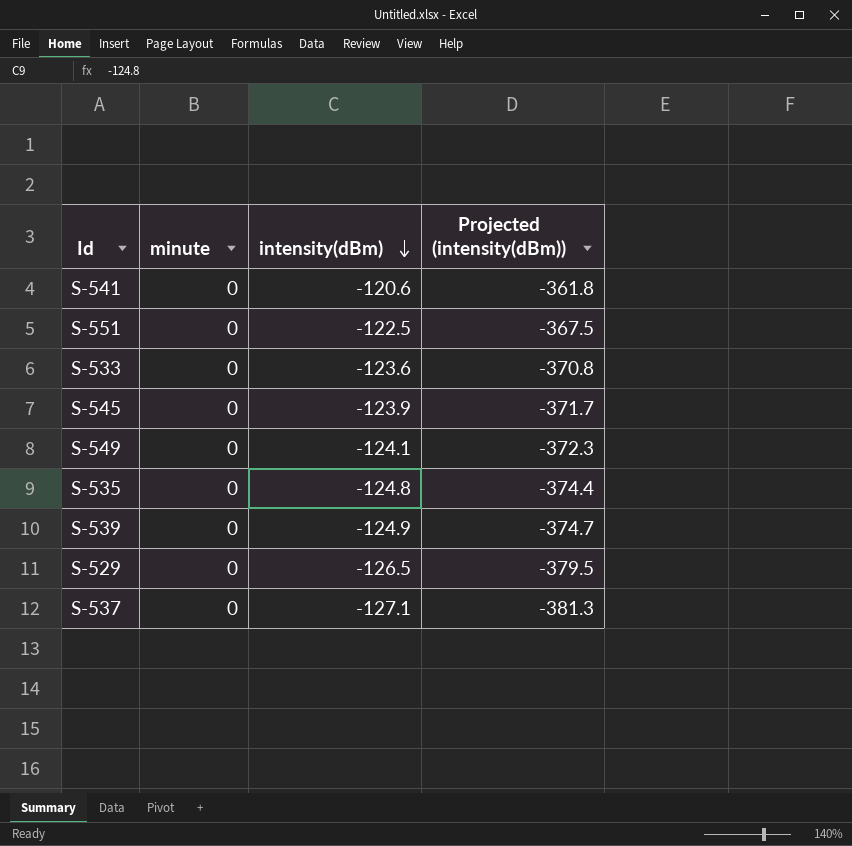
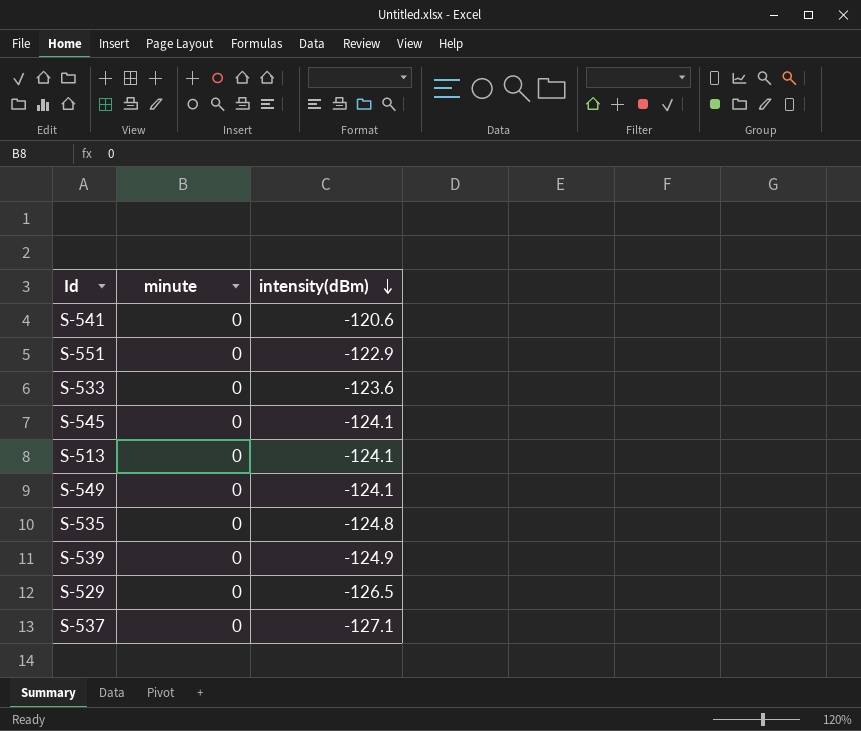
column Projected (intensity(dBm)) | formula: [intensity(dBm)] * 3 -> none
S-551 | intensity(dBm): -122.5 -> -122.9
S-545 | intensity(dBm): -123.9 -> -124.1
row S-513: none -> 0 | -124.1

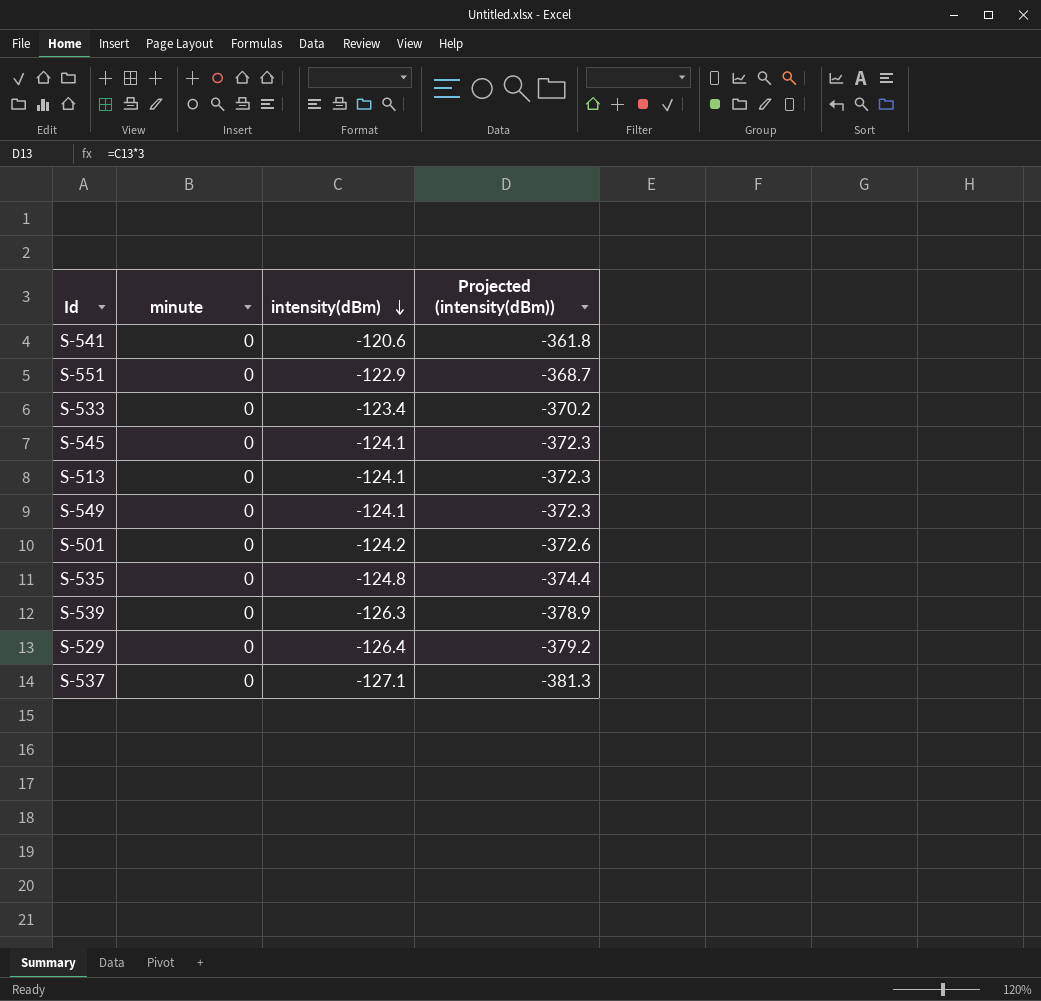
column Projected (intensity(dBm)) | formula: none -> [intensity(dBm)] * 3
S-533 | intensity(dBm): -123.6 -> -123.4
row S-501: none -> 0 | -124.2 | -372.6
S-539 | intensity(dBm): -124.9 -> -126.3
S-529 | intensity(dBm): -126.5 -> -126.4

